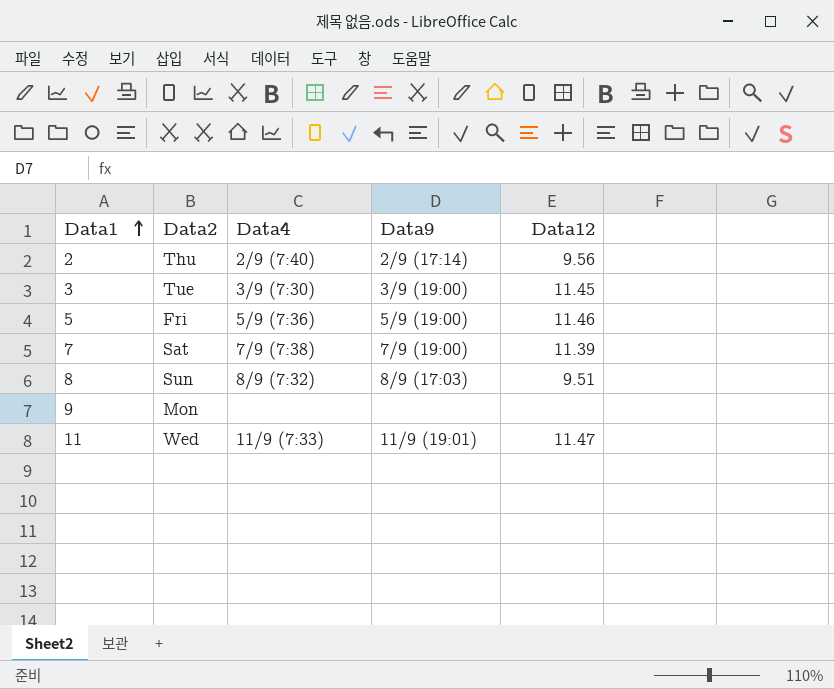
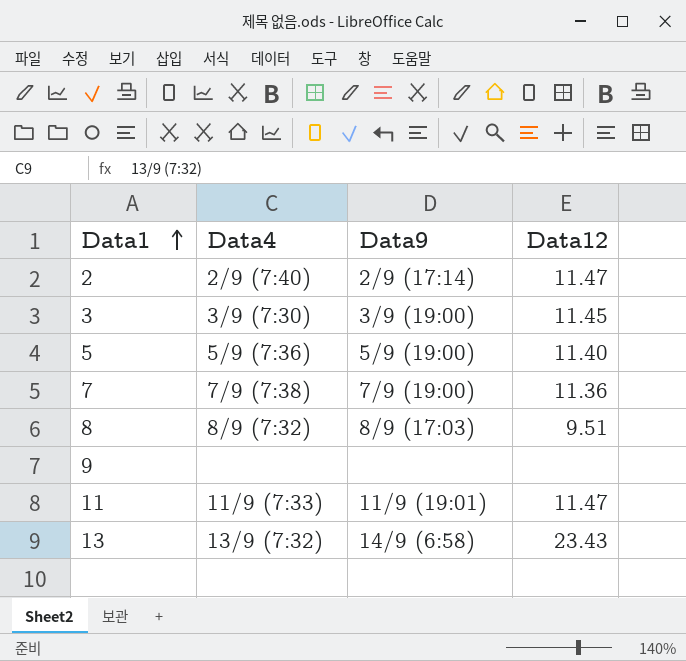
column Data2 | position: 2 -> none
2 | Data12: 9.56 -> 11.47
5 | Data12: 11.46 -> 11.40
7 | Data12: 11.39 -> 11.36
row 13: none -> 13/9 (7:32) | 14/9 (6:58) | 23.43

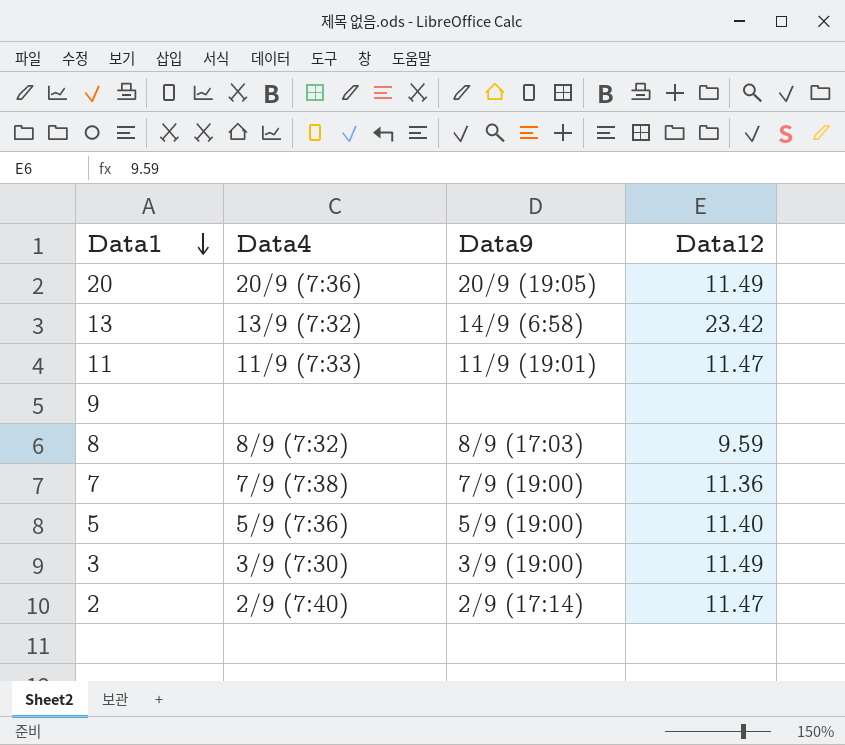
row order: Data1 ascending -> Data1 descending
row 20: none -> 20/9 (7:36) | 20/9 (19:05) | 11.49
13 | Data12: 23.43 -> 23.42
8 | Data12: 9.51 -> 9.59
3 | Data12: 11.45 -> 11.49

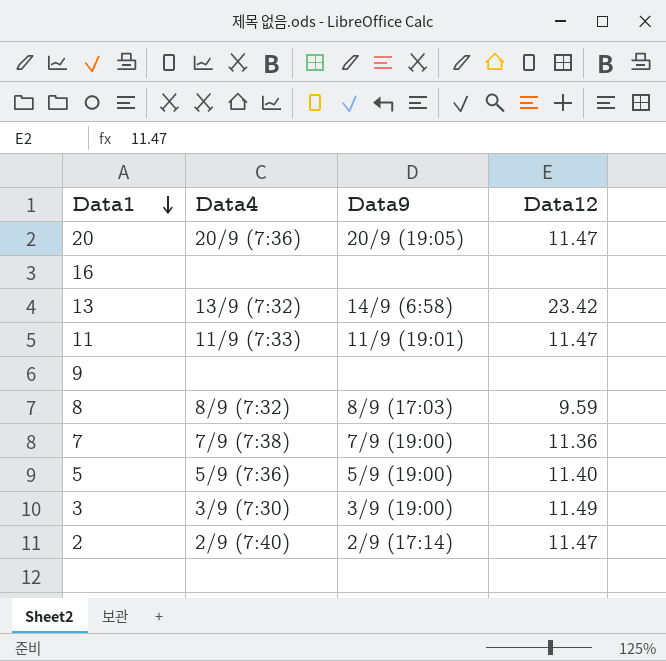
20 | Data12: 11.49 -> 11.47
row 16: none -> none | none | none

